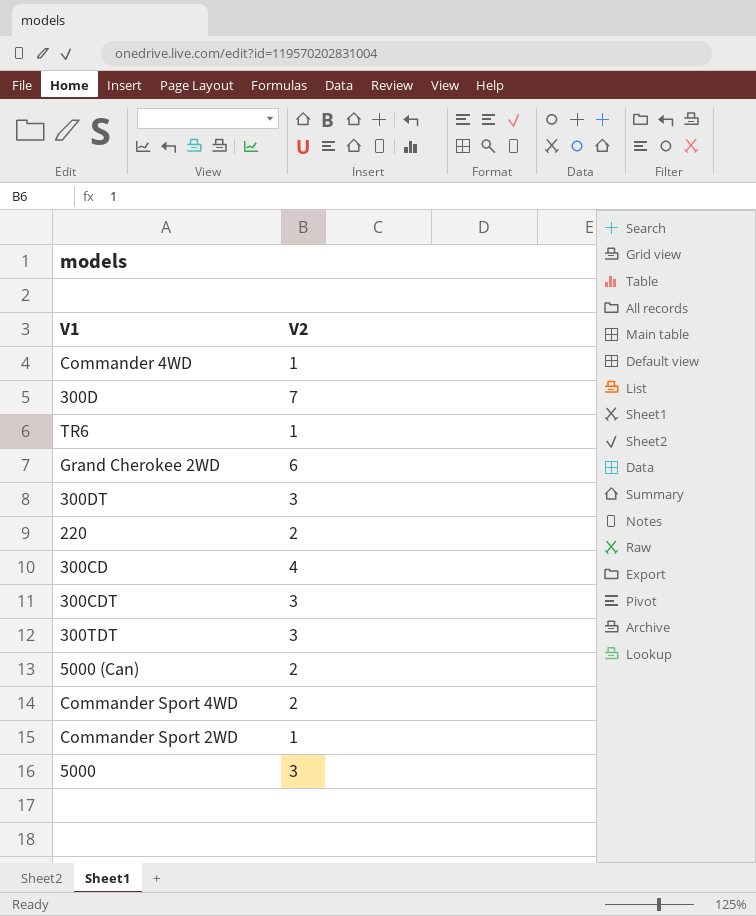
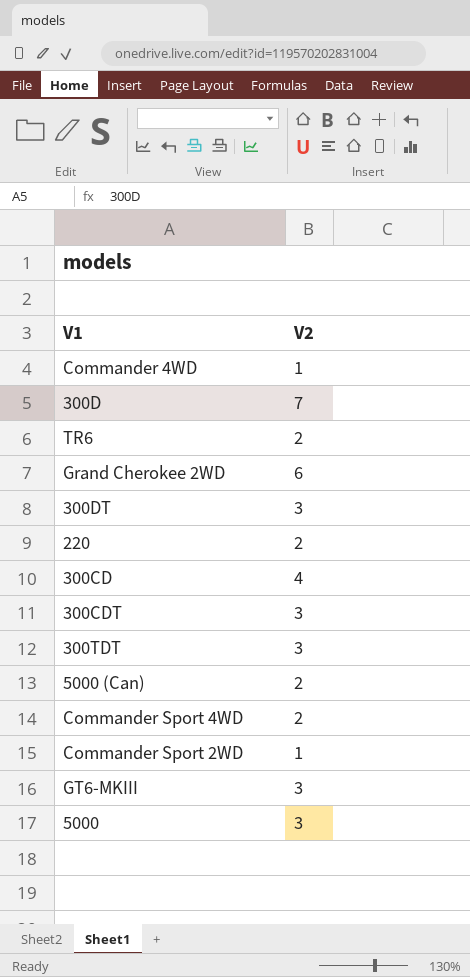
TR6 | V2: 1 -> 2
row GT6-MKIII: none -> 3

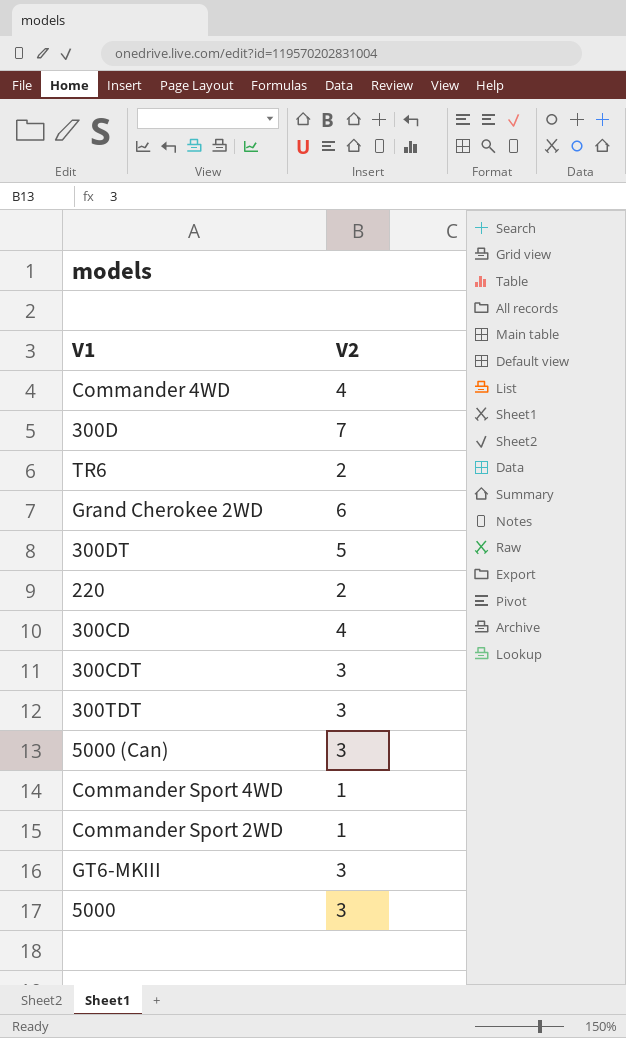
Commander 4WD | V2: 1 -> 4
300DT | V2: 3 -> 5
5000 (Can) | V2: 2 -> 3
Commander Sport 4WD | V2: 2 -> 1

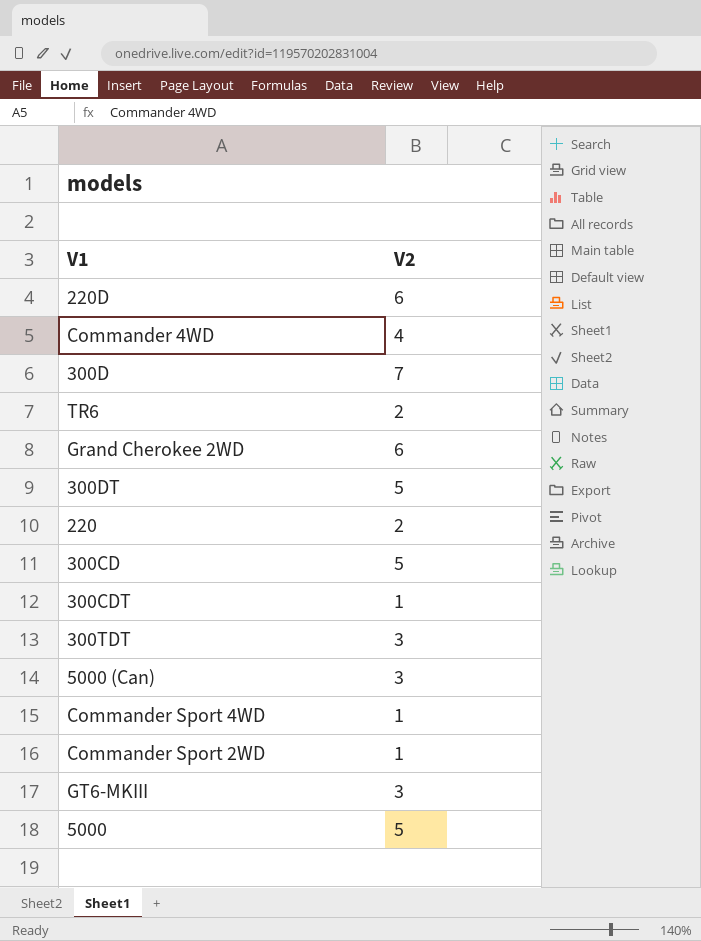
row 220D: none -> 6
300CD | V2: 4 -> 5
300CDT | V2: 3 -> 1
5000 | V2: 3 -> 5

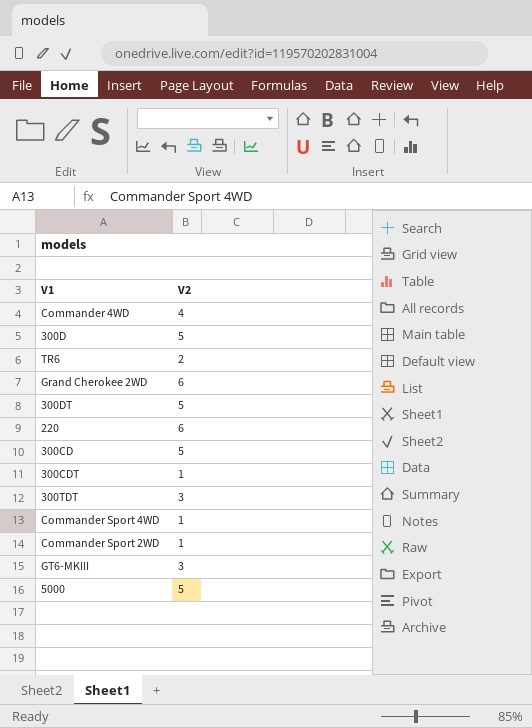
row 220D: 6 -> none
row 5000 (Can): 3 -> none
300D | V2: 7 -> 5
220 | V2: 2 -> 6

